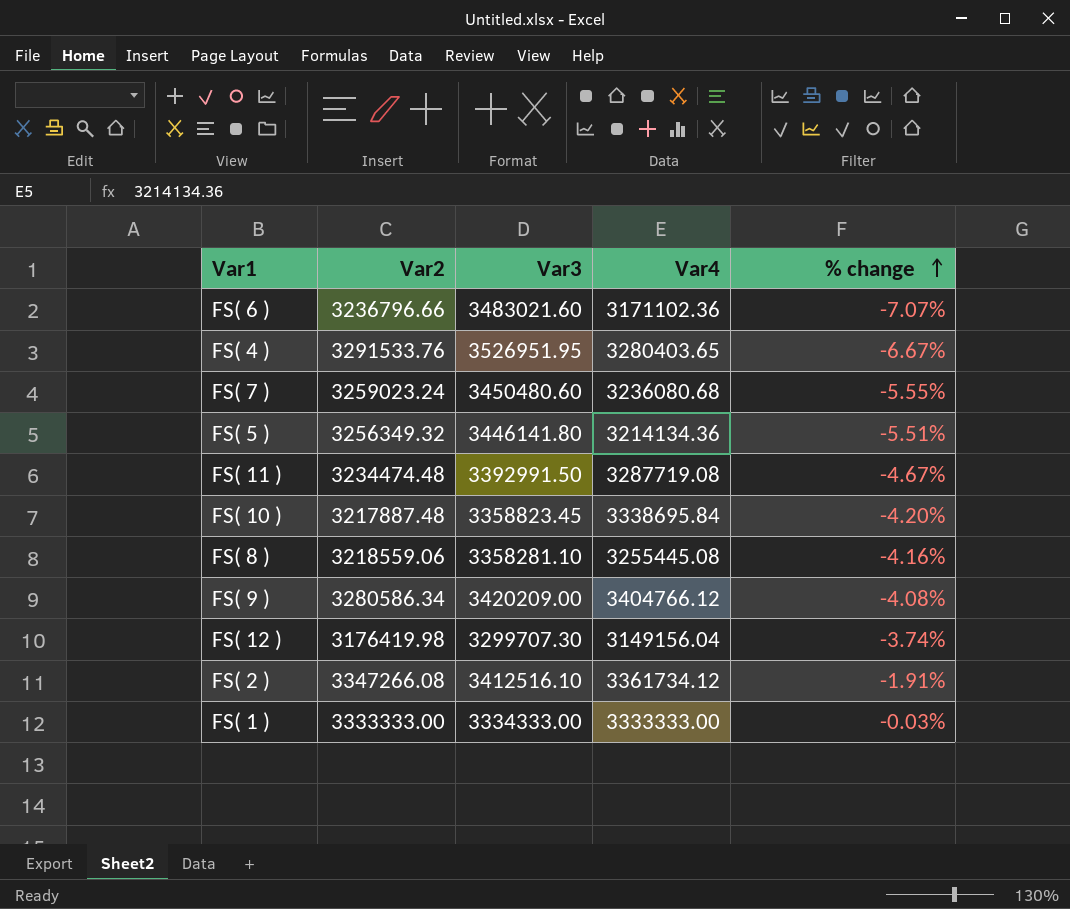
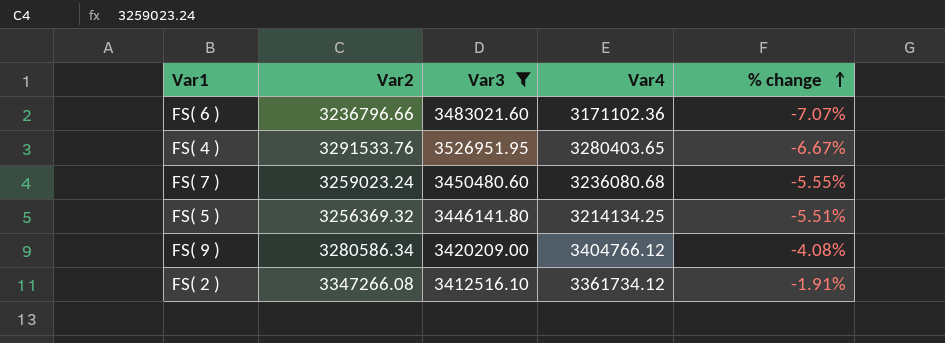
filter: none -> Var3 >= 3412516.10
FS( 5 ) | Var2: 3256349.32 -> 3256369.32
FS( 5 ) | Var4: 3214134.36 -> 3214134.25

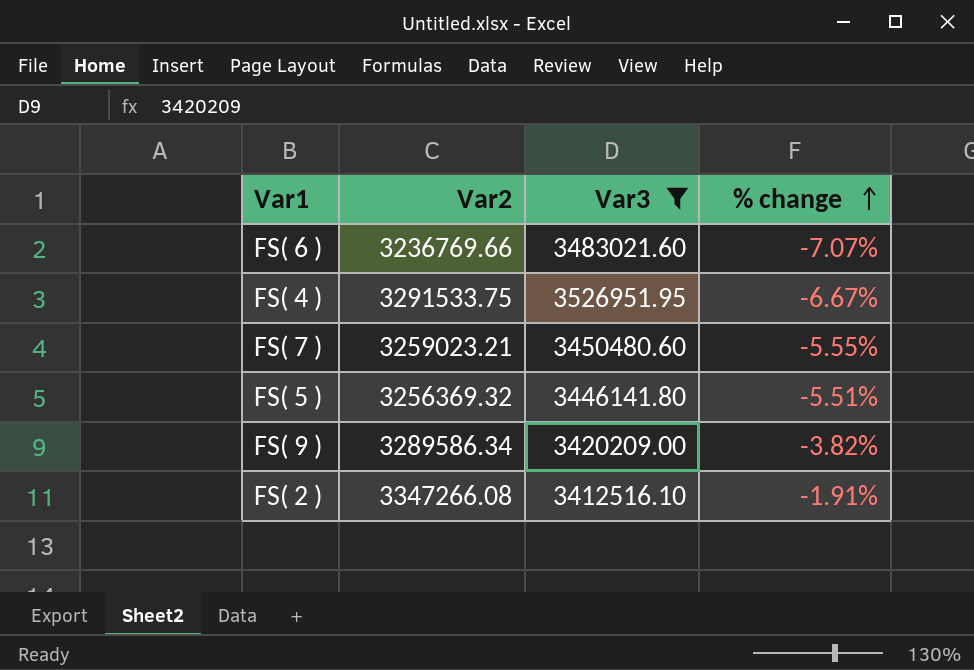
column Var4 | position: 4 -> none
FS( 6 ) | Var2: 3236796.66 -> 3236769.66
FS( 4 ) | Var2: 3291533.76 -> 3291533.75
FS( 7 ) | Var2: 3259023.24 -> 3259023.21
FS( 9 ) | Var2: 3280586.34 -> 3289586.34
FS( 9 ) | % change: -4.08% -> -3.82%

